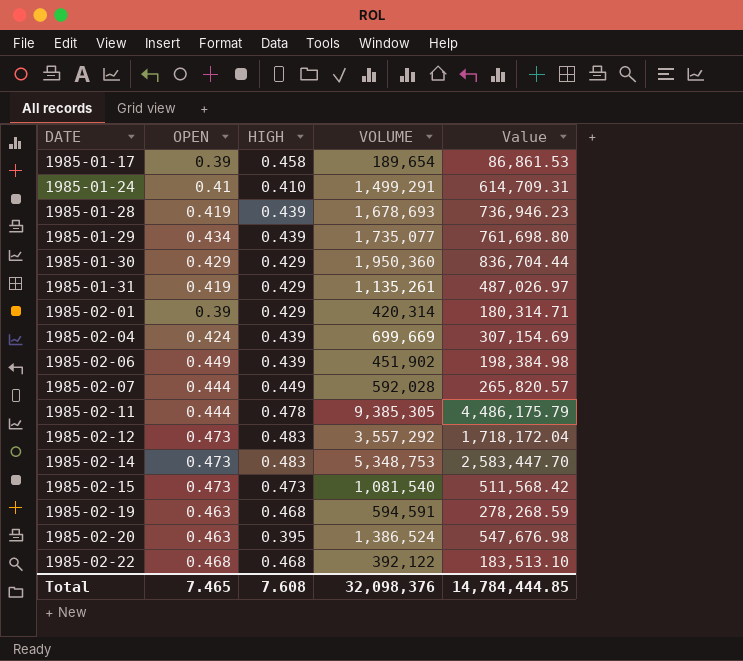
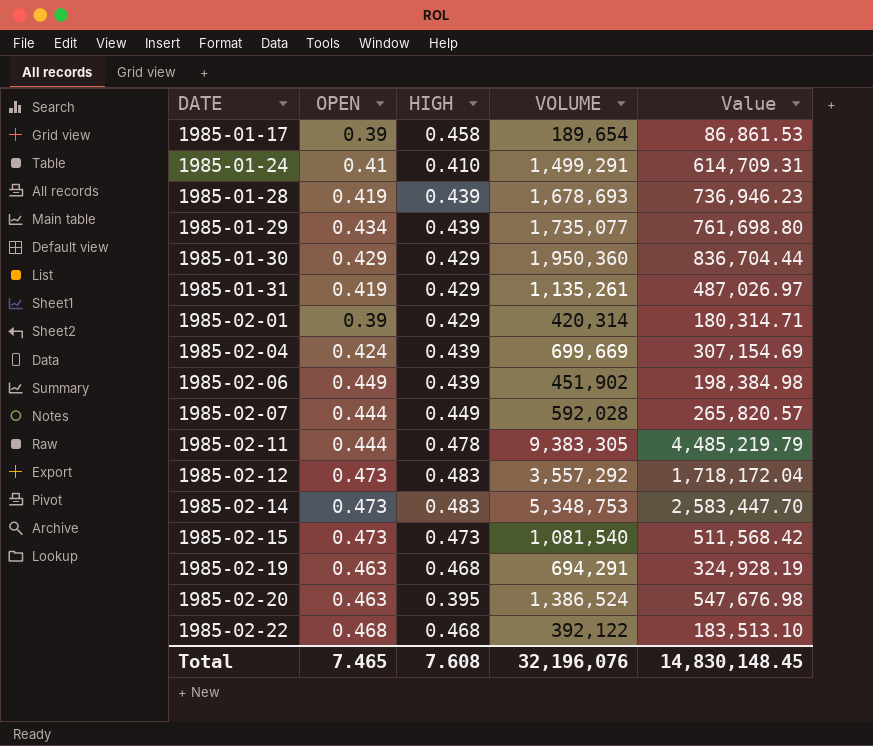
1985-02-11 | VOLUME: 9,385,305 -> 9,383,305
1985-02-11 | Value: 4,486,175.79 -> 4,485,219.79
1985-02-19 | VOLUME: 594,591 -> 694,291
1985-02-19 | Value: 278,268.59 -> 324,928.19
Total | VOLUME: 32,098,376 -> 32,196,076
Total | Value: 14,784,444.85 -> 14,830,148.45

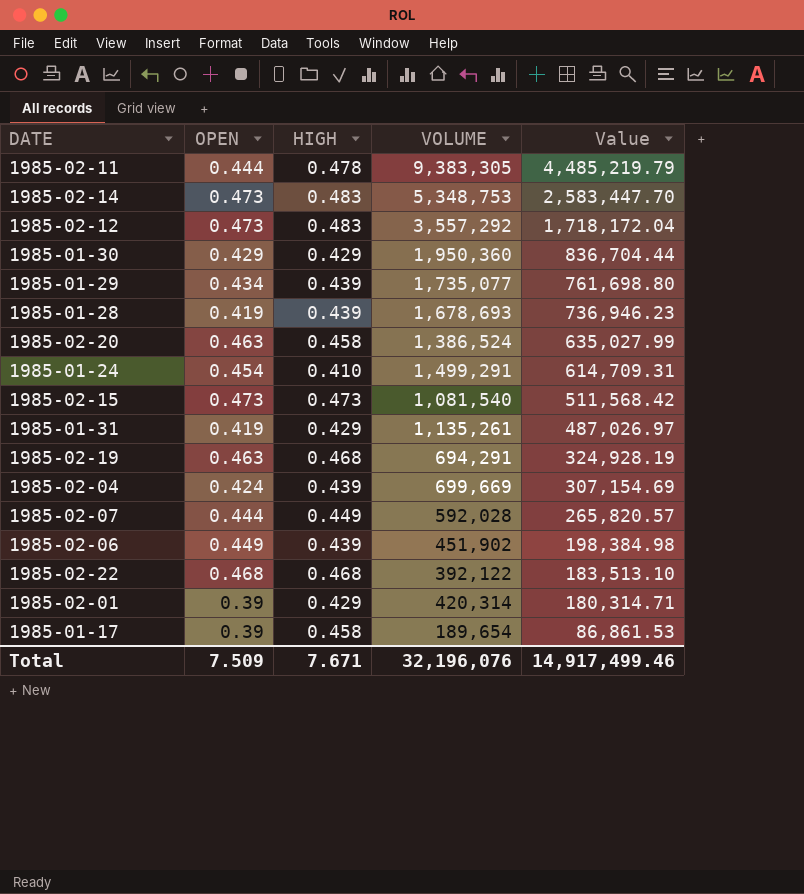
row order: DATE ascending -> Value descending
1985-02-20 | HIGH: 0.395 -> 0.458
1985-02-20 | Value: 547,676.98 -> 635,027.99
1985-01-24 | OPEN: 0.41 -> 0.454
Total | OPEN: 7.465 -> 7.509
Total | HIGH: 7.608 -> 7.671
Total | Value: 14,830,148.45 -> 14,917,499.46

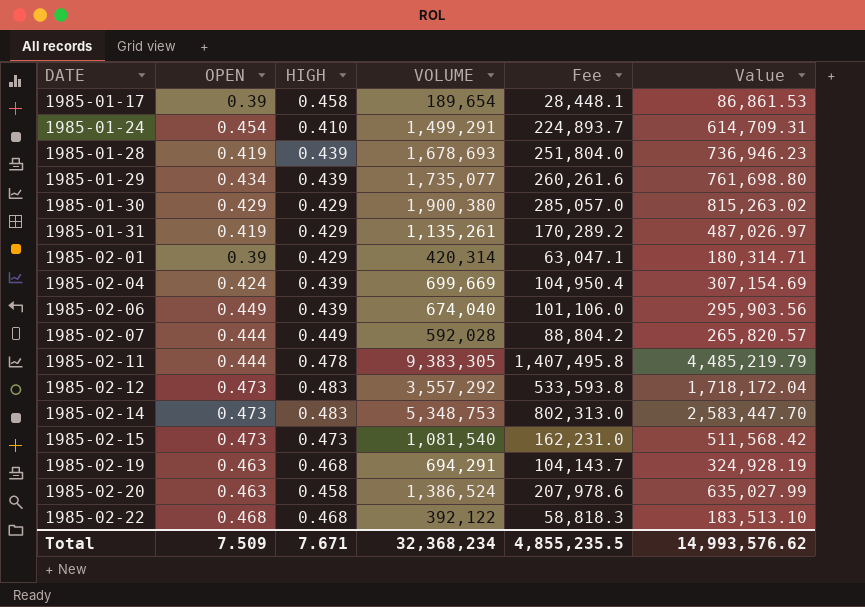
row order: Value descending -> DATE ascending
column Fee | formula: none -> [VOLUME] * 0.15
1985-01-30 | VOLUME: 1,950,360 -> 1,900,380
1985-01-30 | Value: 836,704.44 -> 815,263.02
1985-02-06 | VOLUME: 451,902 -> 674,040
1985-02-06 | Value: 198,384.98 -> 295,903.56
Total | VOLUME: 32,196,076 -> 32,368,234
Total | Value: 14,917,499.46 -> 14,993,576.62

